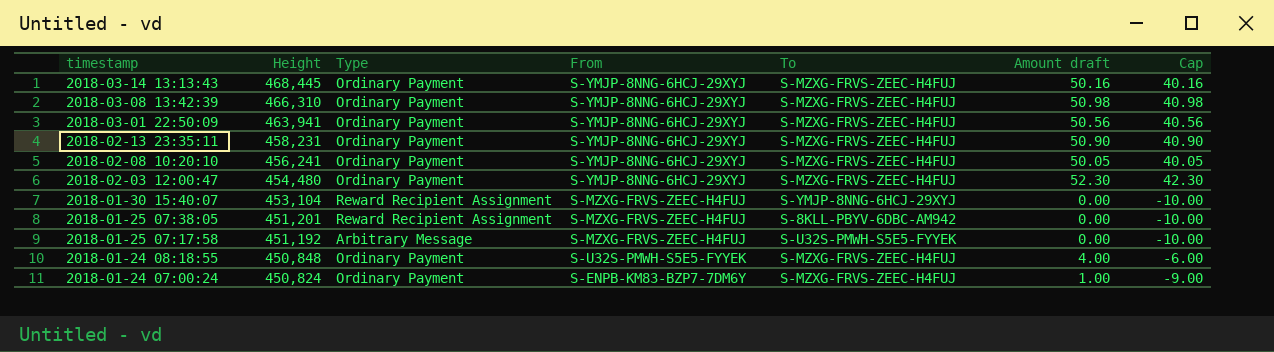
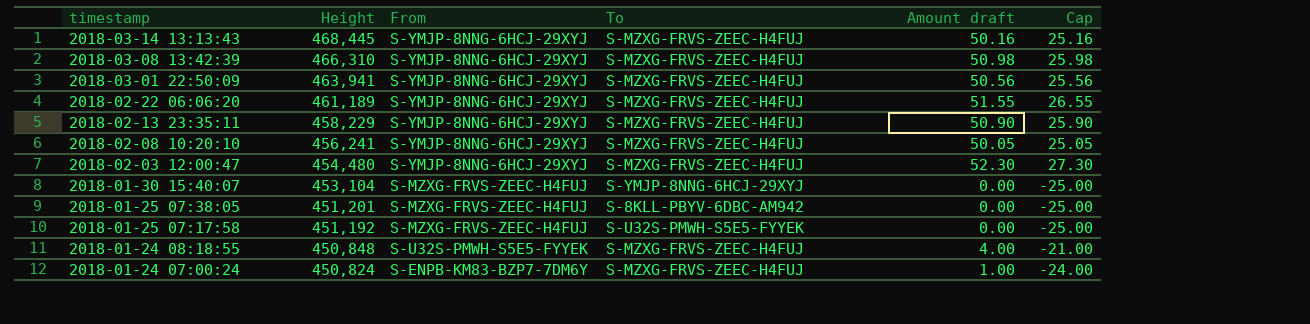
column Type | position: 3 -> none
column Cap | formula: [Amount draft] - 10 -> [Amount draft] - 25
row 2018-02-22 06:06:20: none -> 461,189 | S-YMJP-8NNG-6HCJ-29XYJ | S-MZXG-FRVS-ZEEC-H4FUJ | 51.55 | 26.55
2018-02-13 23:35:11 | Height: 458,231 -> 458,229

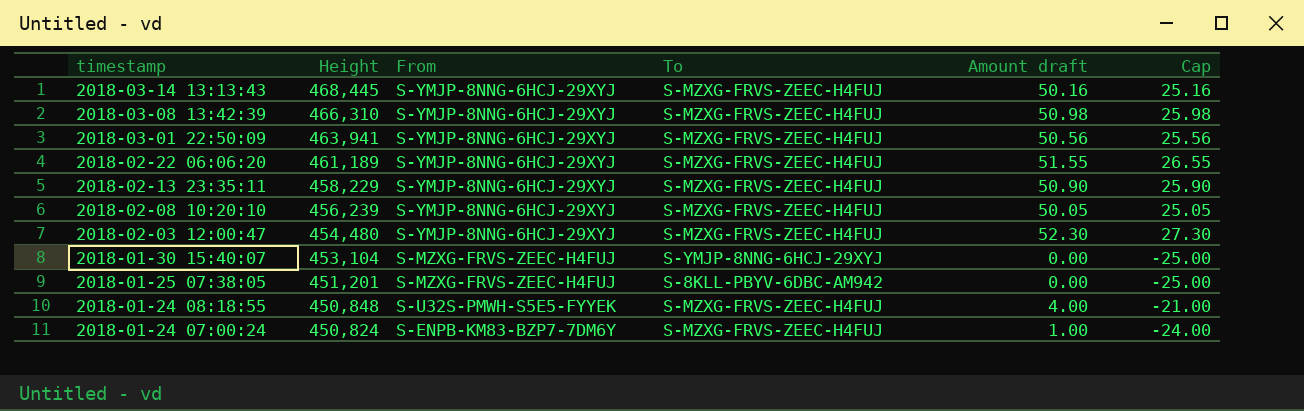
row 2018-01-25 07:17:58: 451,192 | S-MZXG-FRVS-ZEEC-H4FUJ | S-U32S-PMWH-S5E5-FYYEK | 0.00 | -25.00 -> none
2018-02-08 10:20:10 | Height: 456,241 -> 456,239

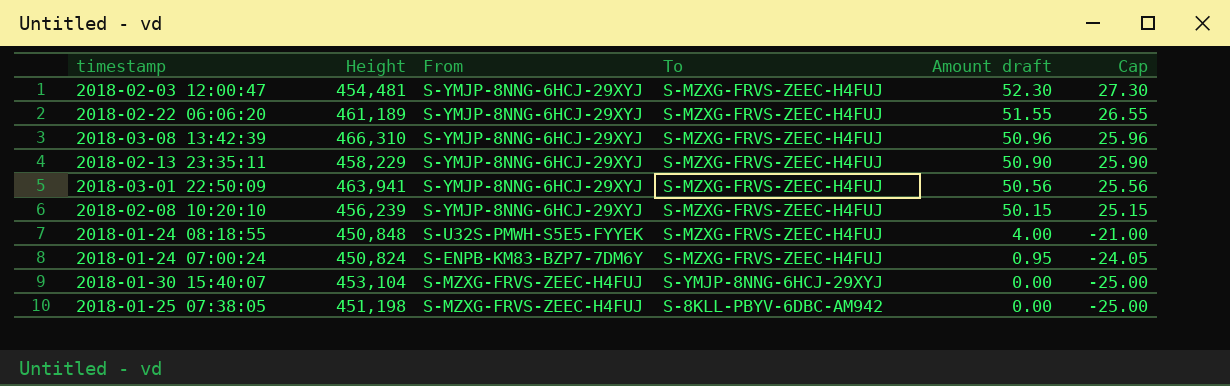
row order: timestamp descending -> Amount draft descending
row 2018-03-14 13:13:43: 468,445 | S-YMJP-8NNG-6HCJ-29XYJ | S-MZXG-FRVS-ZEEC-H4FUJ | 50.16 | 25.16 -> none
2018-02-03 12:00:47 | Height: 454,480 -> 454,481
2018-03-08 13:42:39 | Amount draft: 50.98 -> 50.96
2018-03-08 13:42:39 | Cap: 25.98 -> 25.96
2018-02-08 10:20:10 | Amount draft: 50.05 -> 50.15
2018-02-08 10:20:10 | Cap: 25.05 -> 25.15
2018-01-24 07:00:24 | Amount draft: 1.00 -> 0.95
2018-01-24 07:00:24 | Cap: -24.00 -> -24.05
2018-01-25 07:38:05 | Height: 451,201 -> 451,198

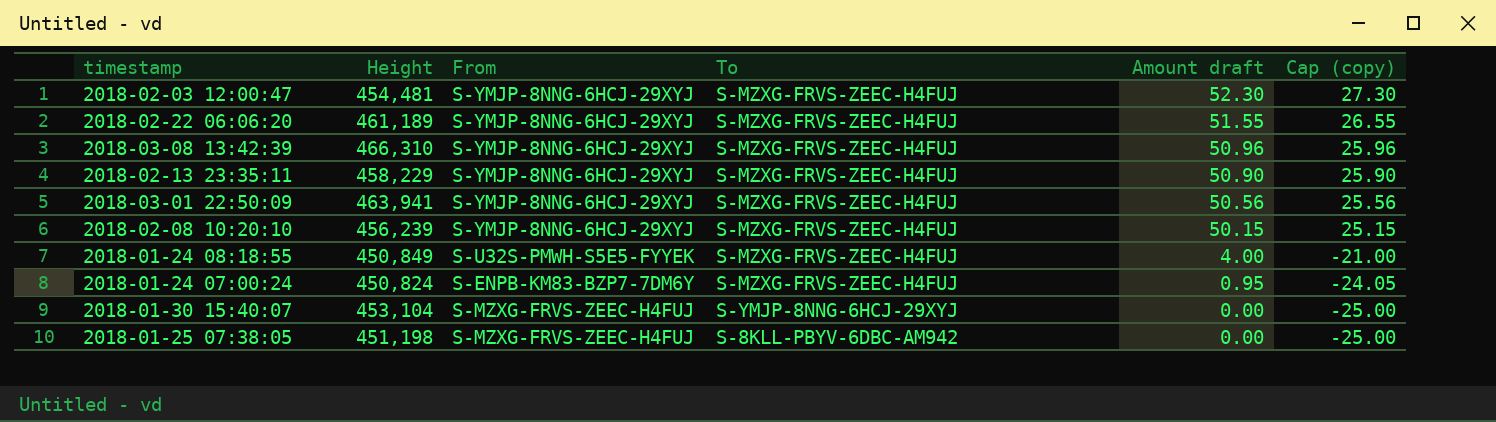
column name: Cap -> Cap (copy)
2018-01-24 08:18:55 | Height: 450,848 -> 450,849

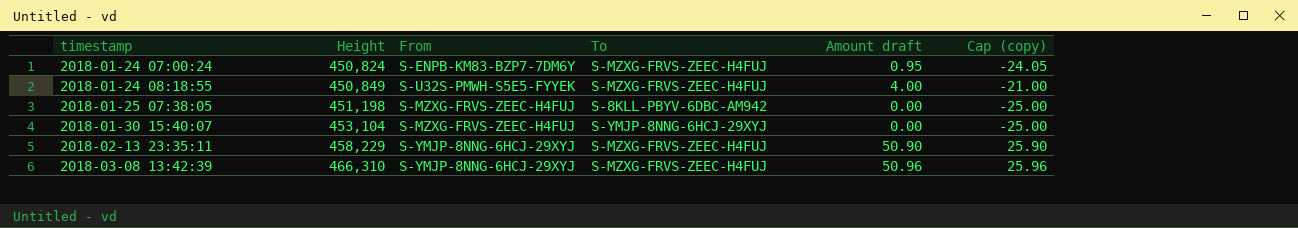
row order: Amount draft descending -> timestamp ascending
row 2018-02-03 12:00:47: 454,481 | S-YMJP-8NNG-6HCJ-29XYJ | S-MZXG-FRVS-ZEEC-H4FUJ | 52.30 | 27.30 -> none
row 2018-02-22 06:06:20: 461,189 | S-YMJP-8NNG-6HCJ-29XYJ | S-MZXG-FRVS-ZEEC-H4FUJ | 51.55 | 26.55 -> none
row 2018-03-01 22:50:09: 463,941 | S-YMJP-8NNG-6HCJ-29XYJ | S-MZXG-FRVS-ZEEC-H4FUJ | 50.56 | 25.56 -> none
row 2018-02-08 10:20:10: 456,239 | S-YMJP-8NNG-6HCJ-29XYJ | S-MZXG-FRVS-ZEEC-H4FUJ | 50.15 | 25.15 -> none

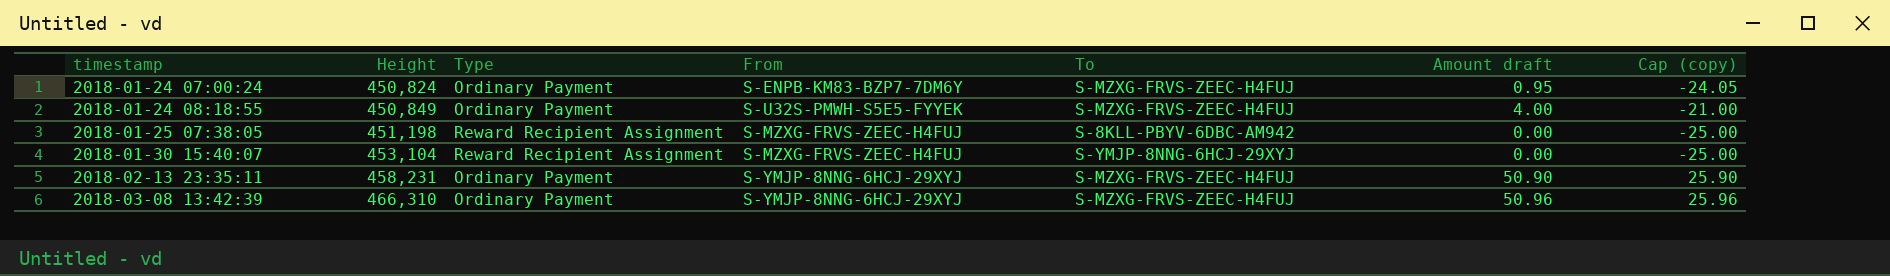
column Type | position: none -> 3
2018-02-13 23:35:11 | Height: 458,229 -> 458,231

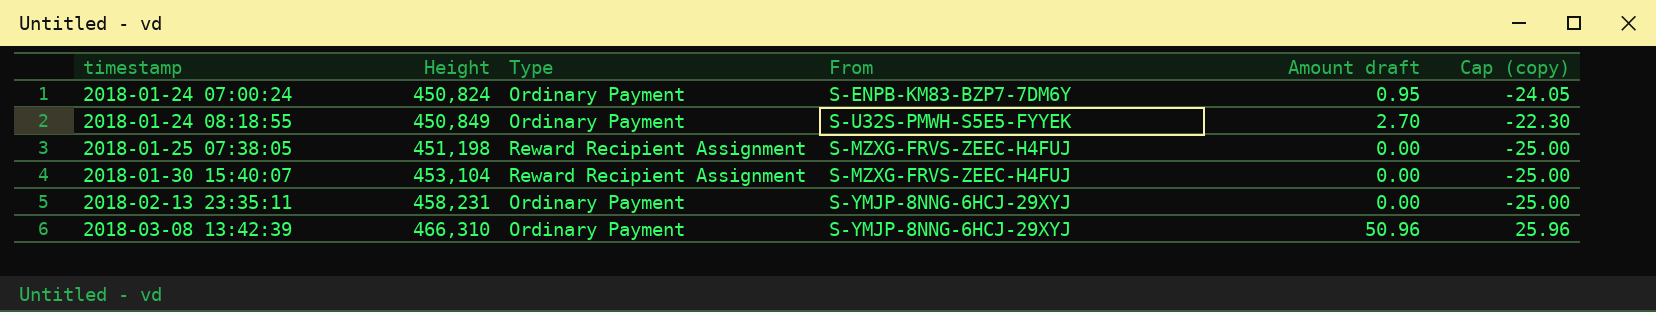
column To | position: 5 -> none
2018-01-24 08:18:55 | Amount draft: 4.00 -> 2.70
2018-01-24 08:18:55 | Cap (copy): -21.00 -> -22.30
2018-02-13 23:35:11 | Amount draft: 50.90 -> 0.00
2018-02-13 23:35:11 | Cap (copy): 25.90 -> -25.00

